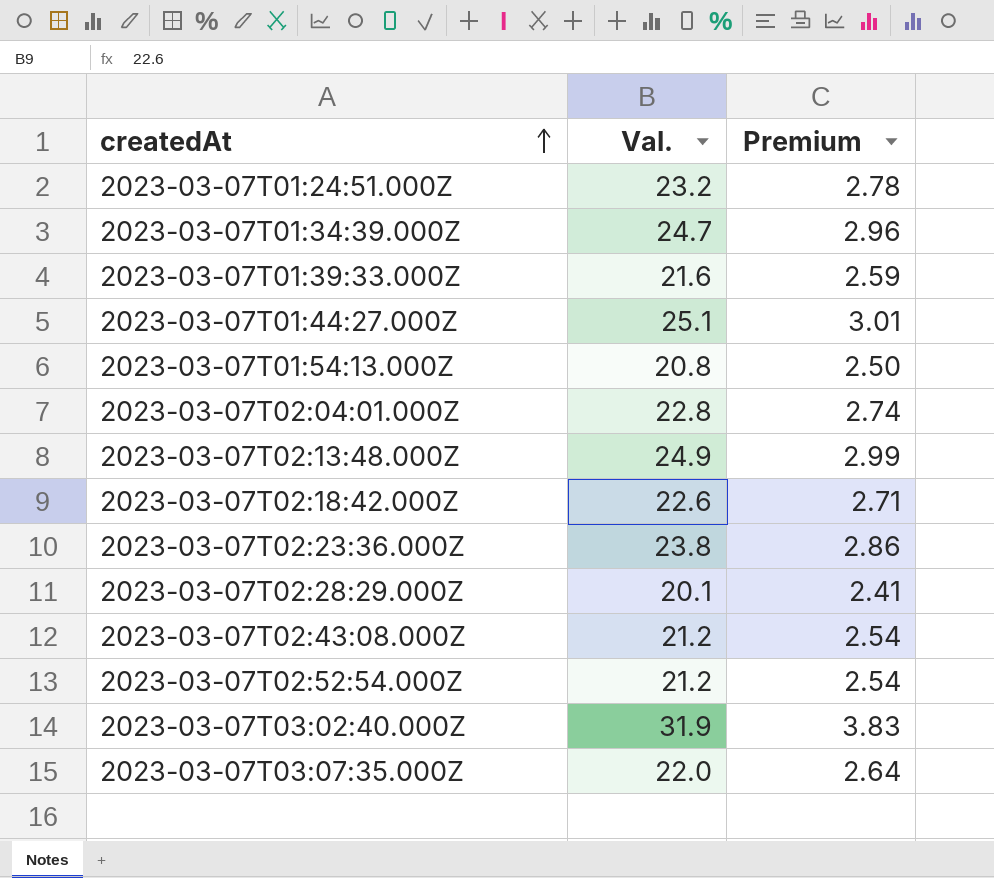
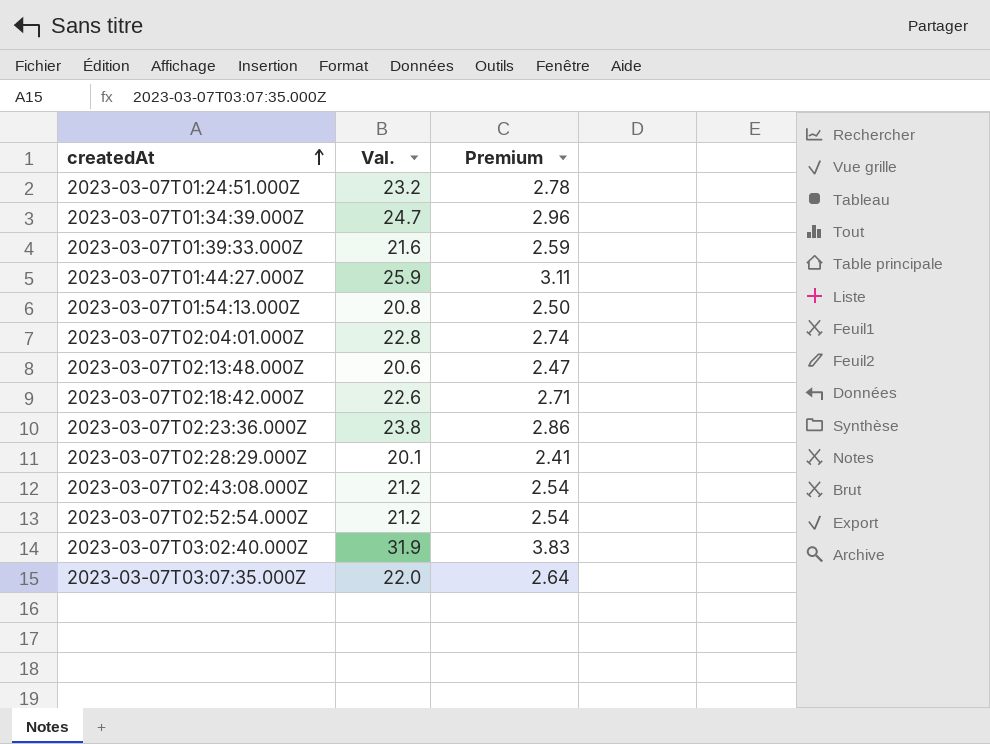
2023-03-07T01:44:27.000Z | Val.: 25.1 -> 25.9
2023-03-07T01:44:27.000Z | Premium: 3.01 -> 3.11
2023-03-07T02:13:48.000Z | Val.: 24.9 -> 20.6
2023-03-07T02:13:48.000Z | Premium: 2.99 -> 2.47

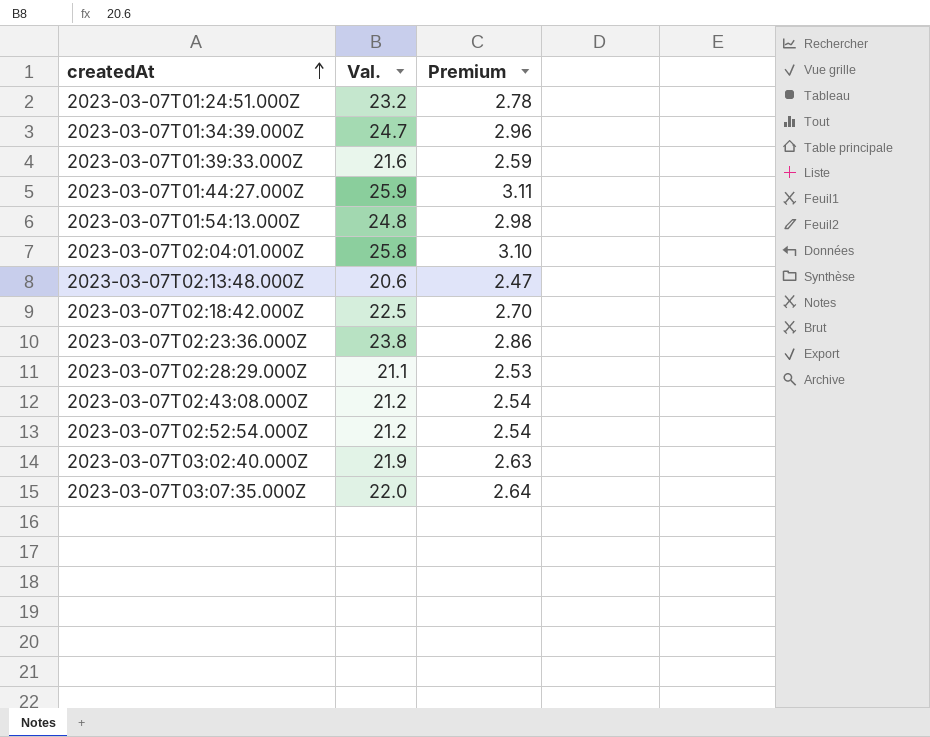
2023-03-07T01:54:13.000Z | Val.: 20.8 -> 24.8
2023-03-07T01:54:13.000Z | Premium: 2.50 -> 2.98
2023-03-07T02:04:01.000Z | Val.: 22.8 -> 25.8
2023-03-07T02:04:01.000Z | Premium: 2.74 -> 3.10
2023-03-07T02:18:42.000Z | Val.: 22.6 -> 22.5
2023-03-07T02:18:42.000Z | Premium: 2.71 -> 2.70
2023-03-07T02:28:29.000Z | Val.: 20.1 -> 21.1
2023-03-07T02:28:29.000Z | Premium: 2.41 -> 2.53
2023-03-07T03:02:40.000Z | Val.: 31.9 -> 21.9
2023-03-07T03:02:40.000Z | Premium: 3.83 -> 2.63

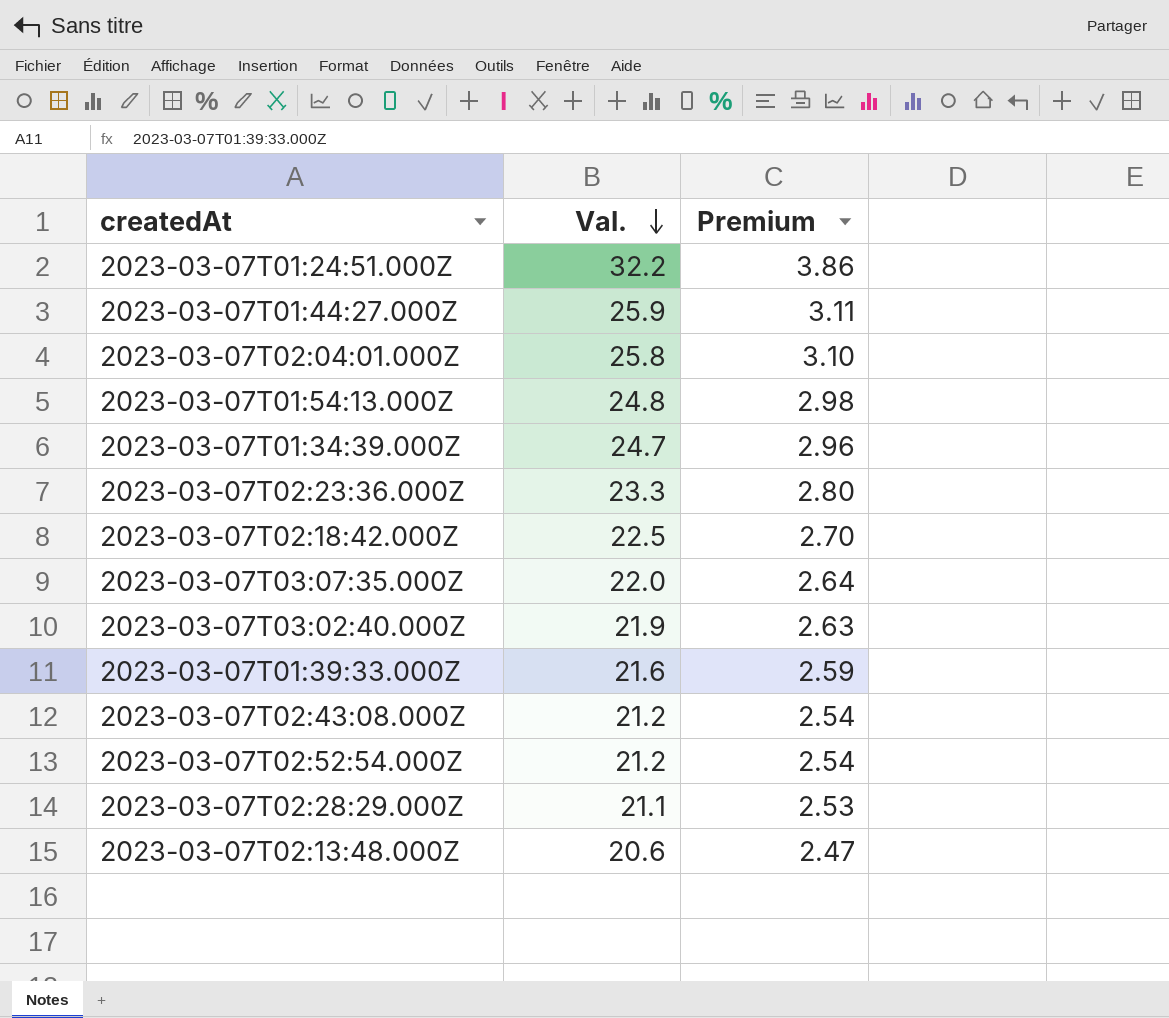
row order: createdAt ascending -> Val. descending
2023-03-07T01:24:51.000Z | Val.: 23.2 -> 32.2
2023-03-07T01:24:51.000Z | Premium: 2.78 -> 3.86
2023-03-07T02:23:36.000Z | Val.: 23.8 -> 23.3
2023-03-07T02:23:36.000Z | Premium: 2.86 -> 2.80

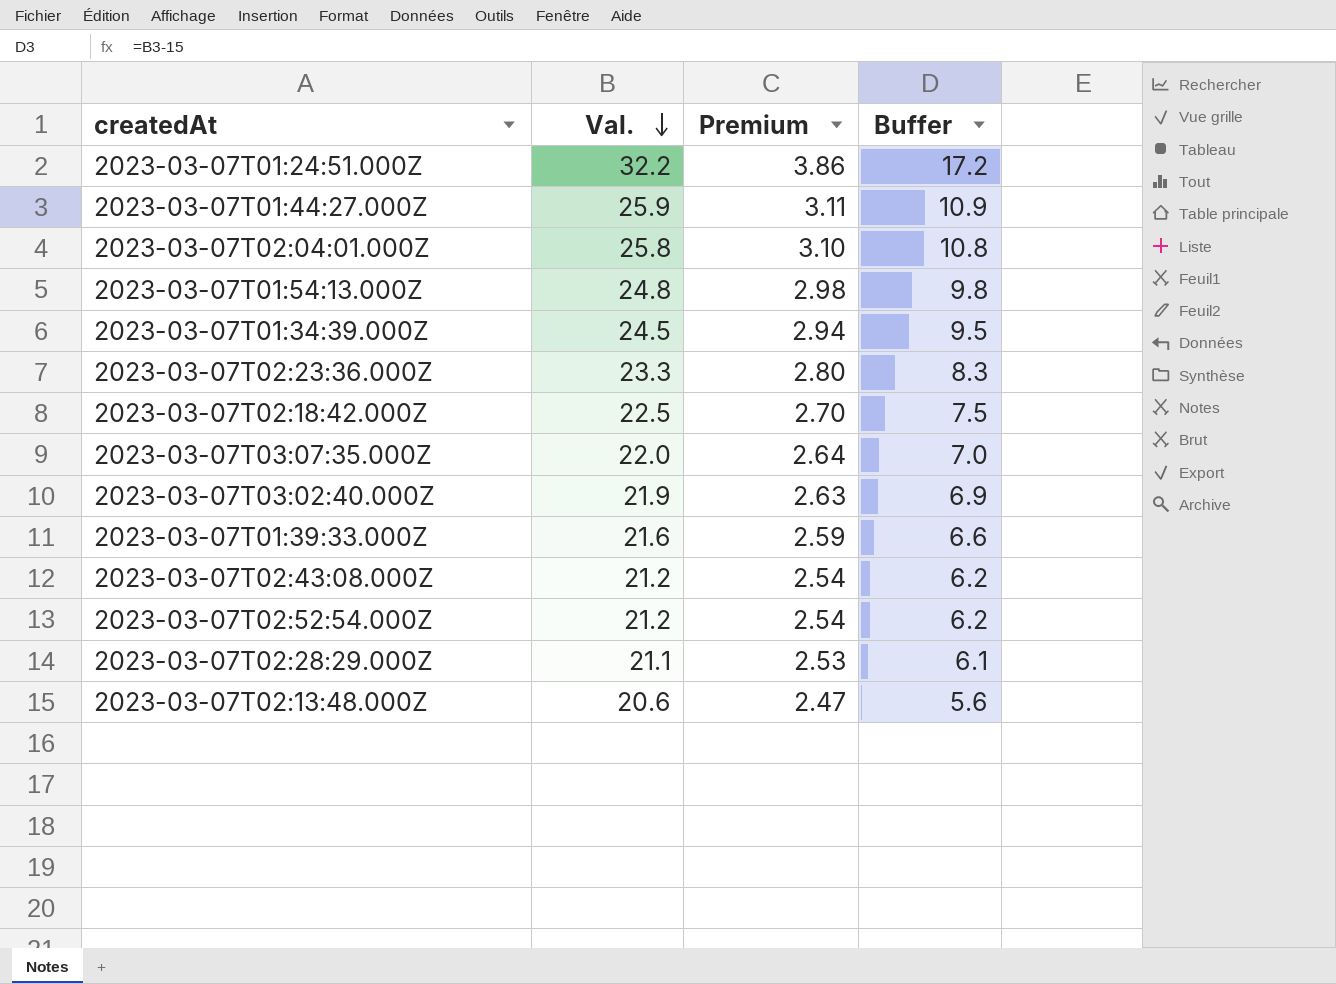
column Buffer | formula: none -> [Val.] - 15
2023-03-07T01:34:39.000Z | Val.: 24.7 -> 24.5
2023-03-07T01:34:39.000Z | Premium: 2.96 -> 2.94

